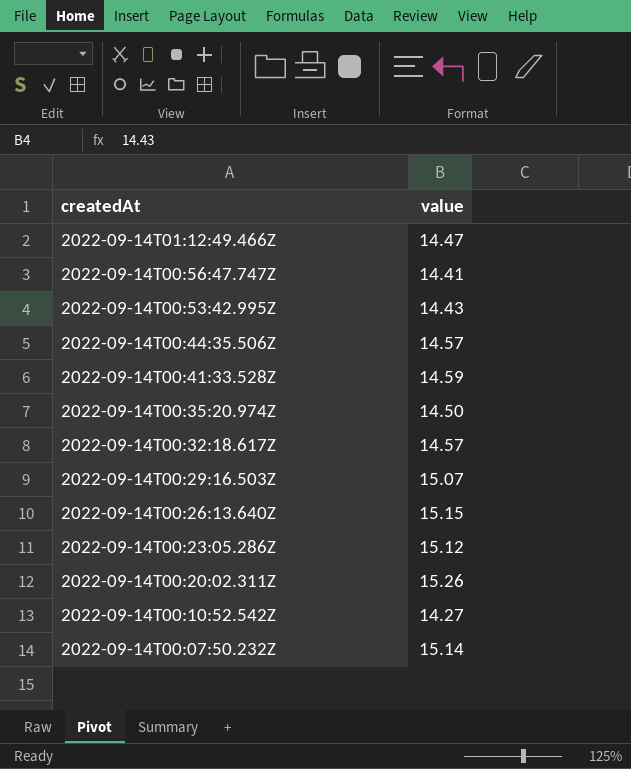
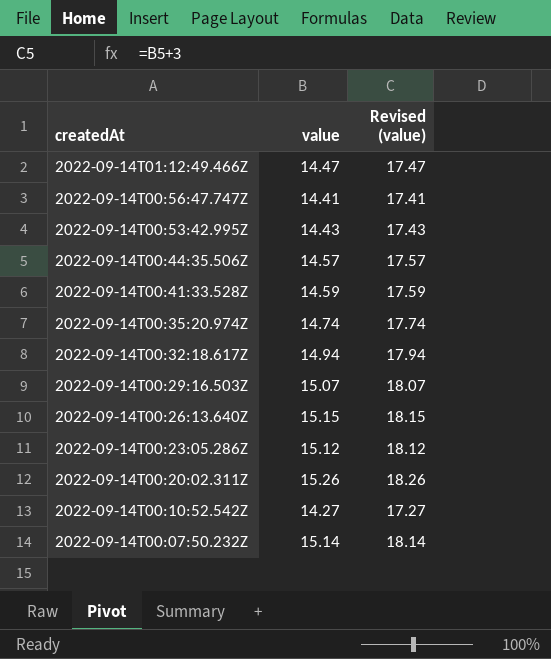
column Revised (value) | formula: none -> [value] + 3
2022-09-14T00:35:20.974Z | value: 14.50 -> 14.74
2022-09-14T00:32:18.617Z | value: 14.57 -> 14.94

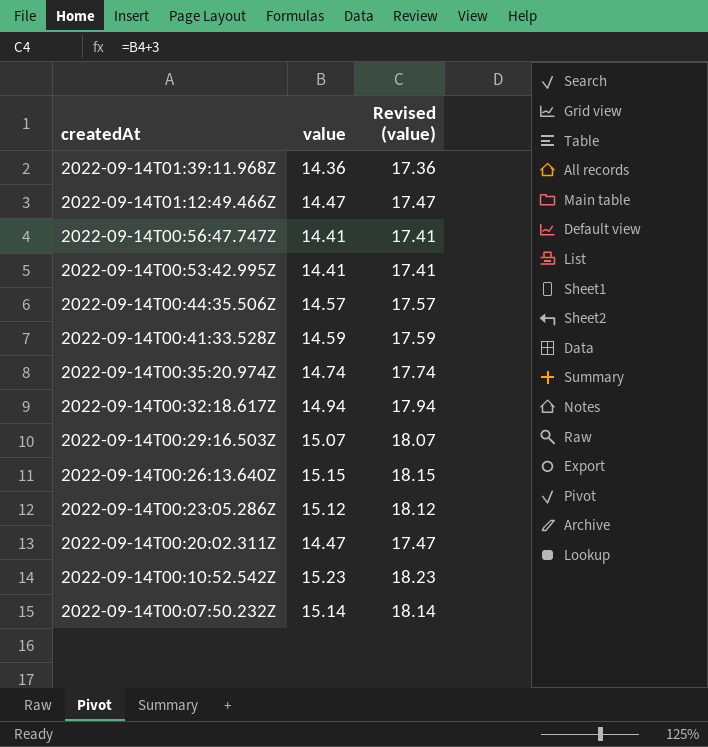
row 2022-09-14T01:39:11.968Z: none -> 14.36 | 17.36
2022-09-14T00:53:42.995Z | value: 14.43 -> 14.41
2022-09-14T00:53:42.995Z | Revised (value): 17.43 -> 17.41
2022-09-14T00:20:02.311Z | value: 15.26 -> 14.47
2022-09-14T00:20:02.311Z | Revised (value): 18.26 -> 17.47
2022-09-14T00:10:52.542Z | value: 14.27 -> 15.23
2022-09-14T00:10:52.542Z | Revised (value): 17.27 -> 18.23

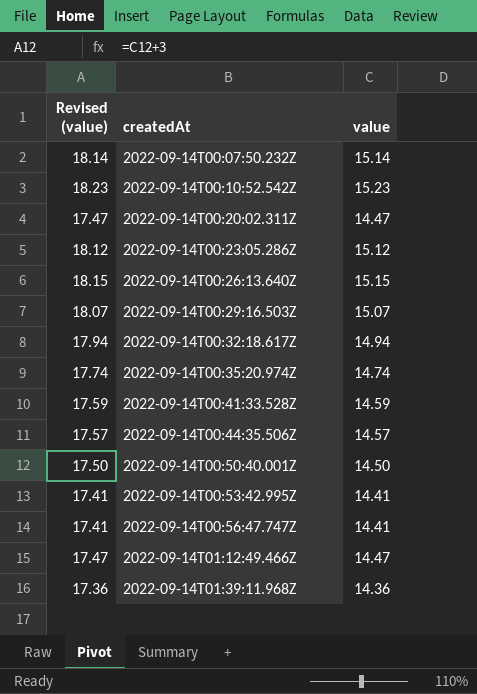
row order: createdAt descending -> createdAt ascending
column Revised (value) | position: 3 -> 1
row 2022-09-14T00:50:40.001Z: none -> 17.50 | 14.50

